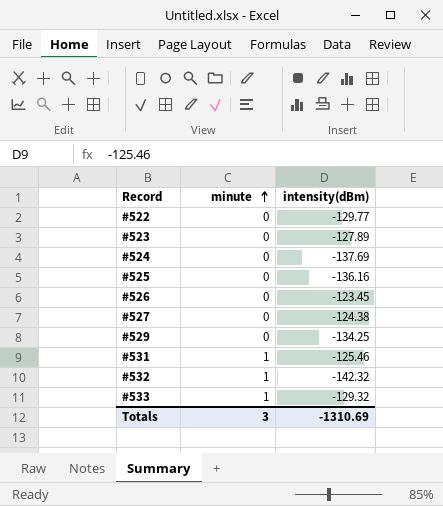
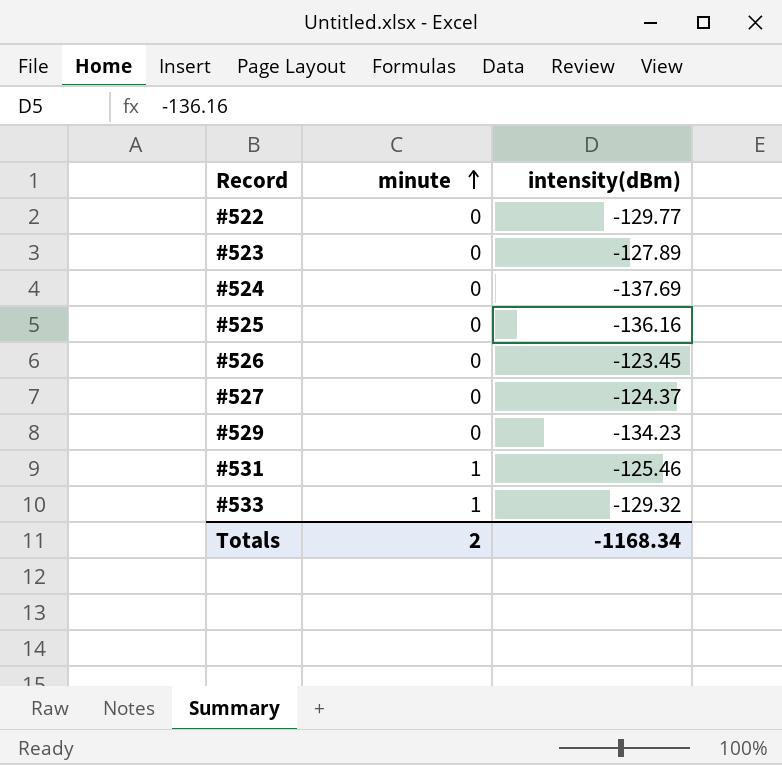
row #532: 1 | -142.32 -> none
#527 | intensity(dBm): -124.38 -> -124.37
#529 | intensity(dBm): -134.25 -> -134.23
Totals | minute: 3 -> 2
Totals | intensity(dBm): -1310.69 -> -1168.34

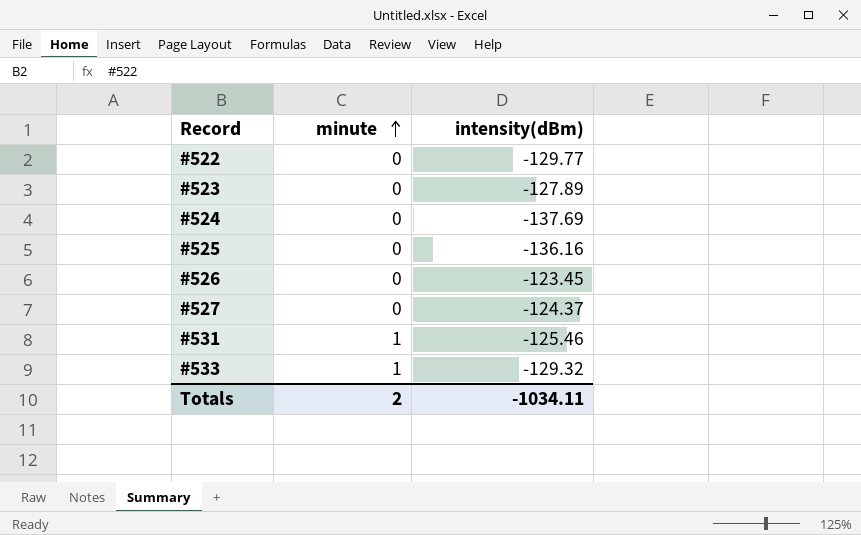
row #529: 0 | -134.23 -> none
Totals | intensity(dBm): -1168.34 -> -1034.11

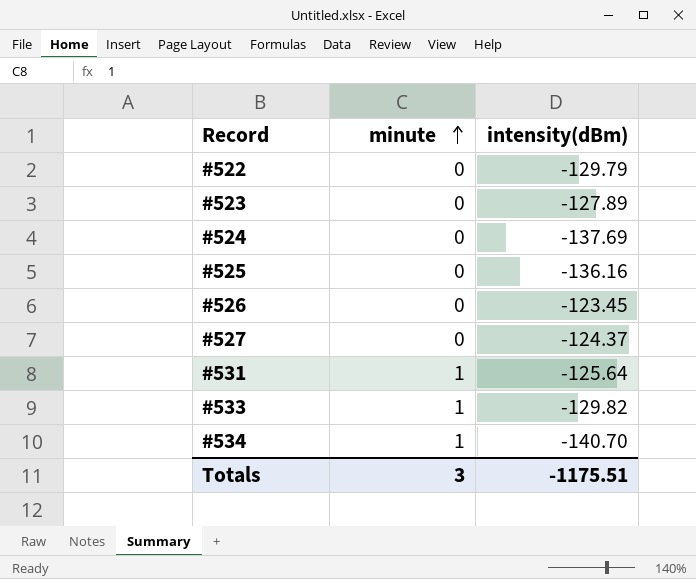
#522 | intensity(dBm): -129.77 -> -129.79
#531 | intensity(dBm): -125.46 -> -125.64
#533 | intensity(dBm): -129.32 -> -129.82
row #534: none -> 1 | -140.70
Totals | minute: 2 -> 3
Totals | intensity(dBm): -1034.11 -> -1175.51

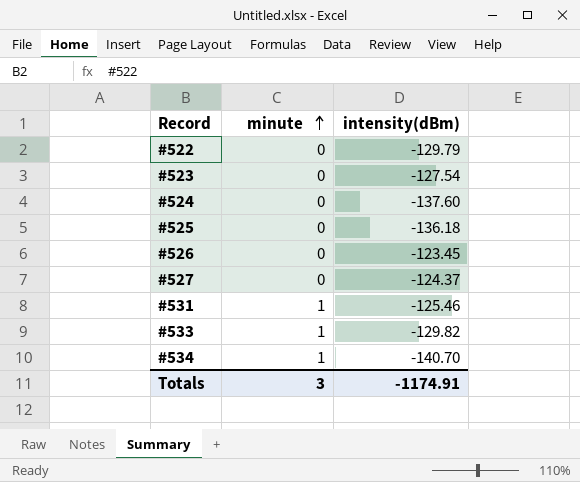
#523 | intensity(dBm): -127.89 -> -127.54
#524 | intensity(dBm): -137.69 -> -137.60
#525 | intensity(dBm): -136.16 -> -136.18
#531 | intensity(dBm): -125.64 -> -125.46
Totals | intensity(dBm): -1175.51 -> -1174.91

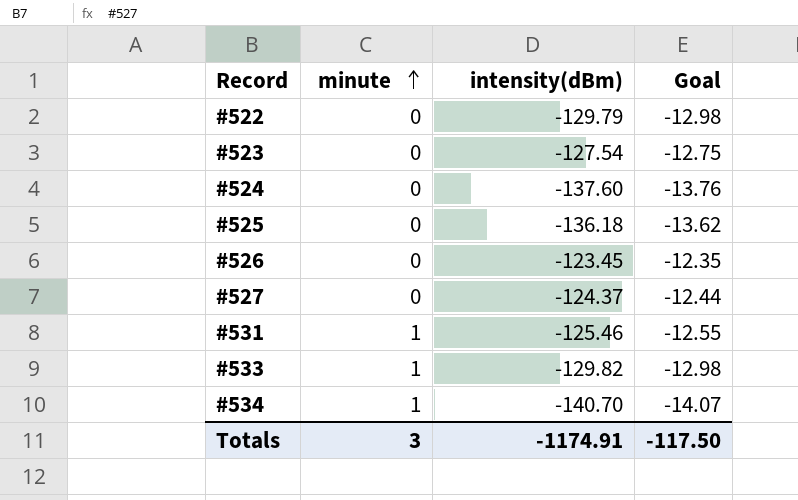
column Goal | formula: none -> [intensity(dBm)] * 0.1

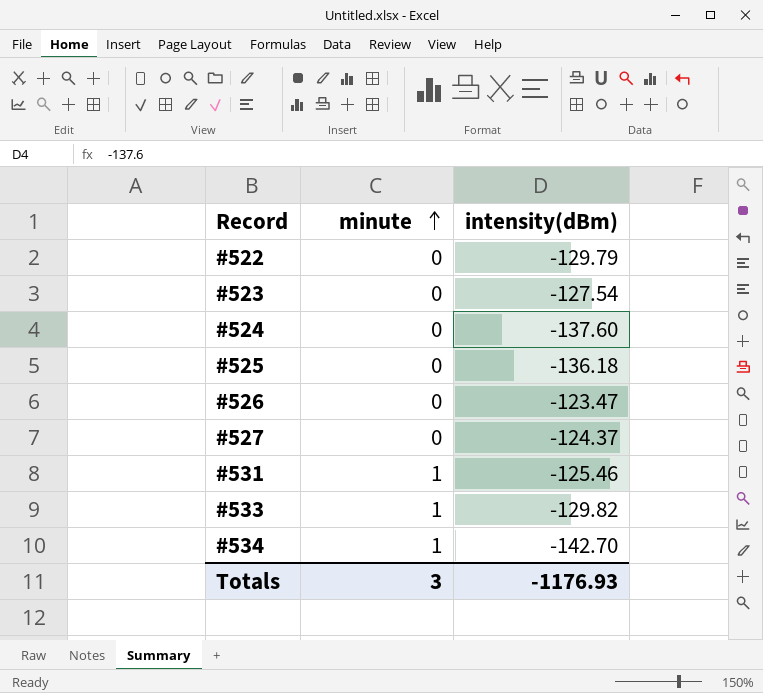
column Goal | formula: [intensity(dBm)] * 0.1 -> none
#526 | intensity(dBm): -123.45 -> -123.47
#534 | intensity(dBm): -140.70 -> -142.70
Totals | intensity(dBm): -1174.91 -> -1176.93

